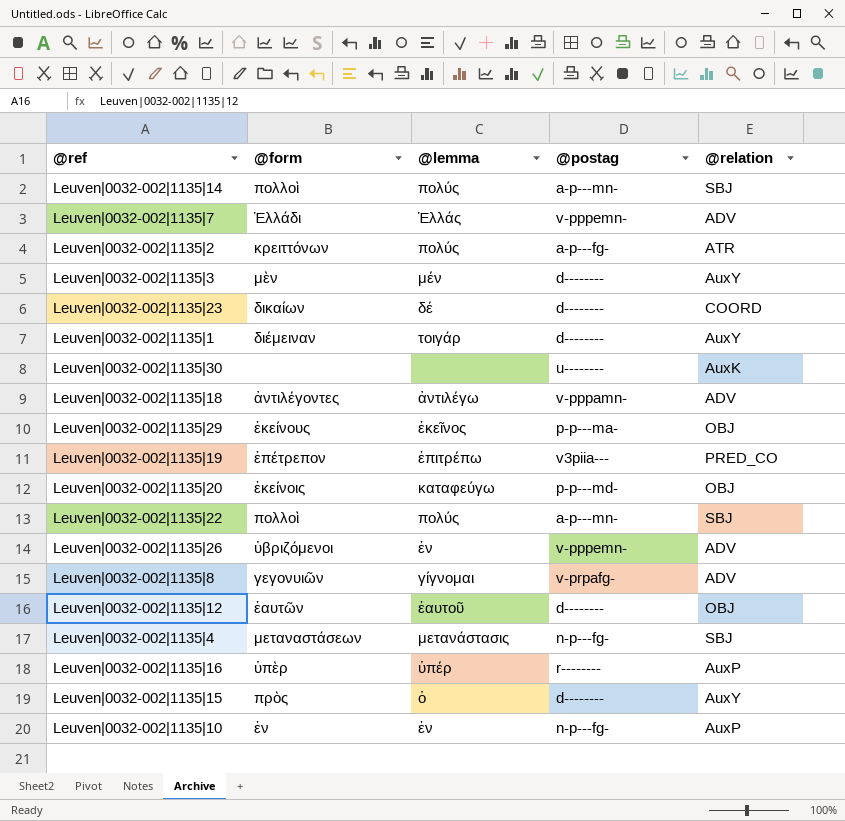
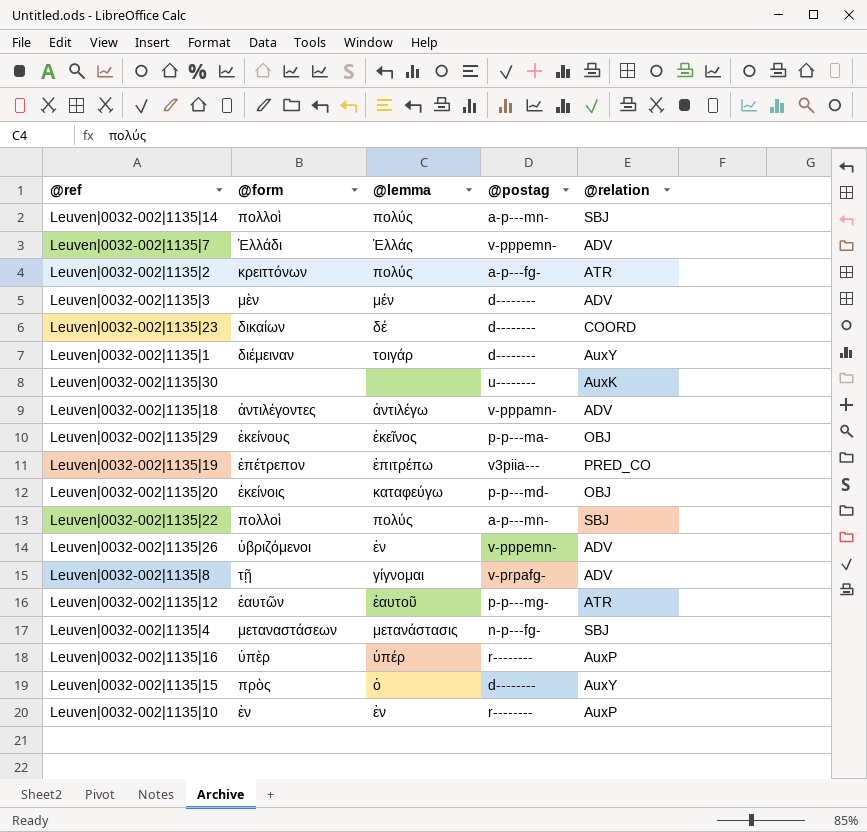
Leuven|0032-002|1135|3 | @relation: AuxY -> ADV
Leuven|0032-002|1135|8 | @form: γεγονυιῶν -> τῇ
Leuven|0032-002|1135|12 | @postag: d-------- -> p-p---mg-
Leuven|0032-002|1135|12 | @relation: OBJ -> ATR
Leuven|0032-002|1135|10 | @postag: n-p---fg- -> r--------

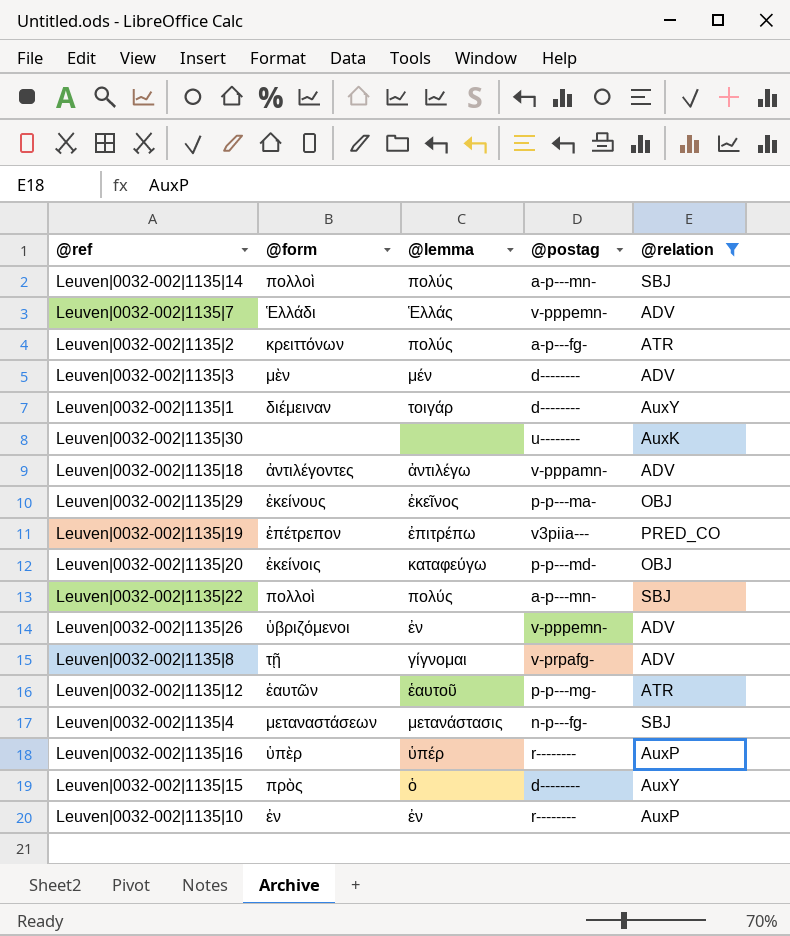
filter: none -> @relation != COORD

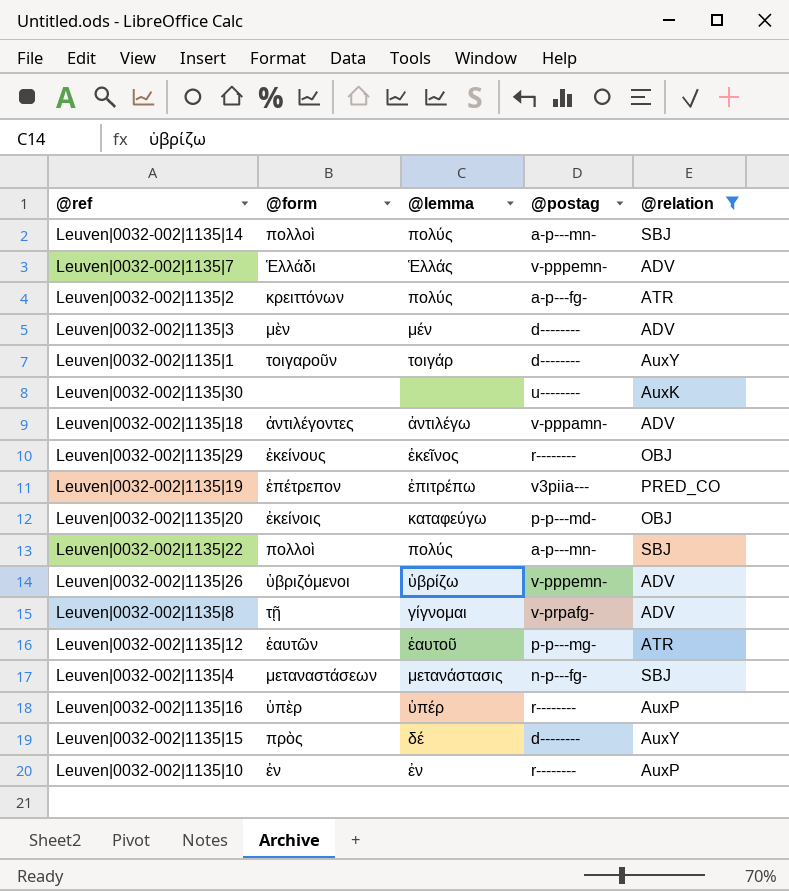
Leuven|0032-002|1135|1 | @form: διέμειναν -> τοιγαροῦν
Leuven|0032-002|1135|29 | @postag: p-p---ma- -> r--------
Leuven|0032-002|1135|26 | @lemma: ἐν -> ὑβρίζω
Leuven|0032-002|1135|15 | @lemma: ὁ -> δέ

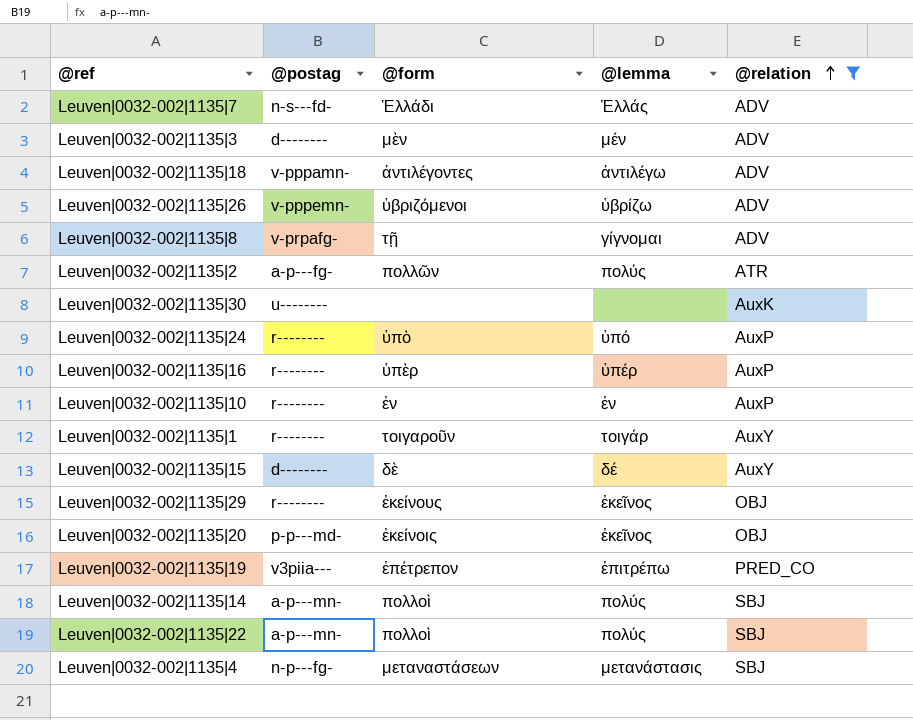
row order: none -> @relation ascending
column @postag | position: 4 -> 2
row Leuven|0032-002|1135|12: ἑαυτῶν | ἑαυτοῦ | p-p---mg- | ATR -> none
Leuven|0032-002|1135|7 | @postag: v-pppemn- -> n-s---fd-
Leuven|0032-002|1135|2 | @form: κρειττόνων -> πολλῶν
row Leuven|0032-002|1135|24: none -> r-------- | ὑπὸ | ὑπό | AuxP
Leuven|0032-002|1135|1 | @postag: d-------- -> r--------
Leuven|0032-002|1135|15 | @form: πρὸς -> δὲ
Leuven|0032-002|1135|20 | @lemma: καταφεύγω -> ἐκεῖνος

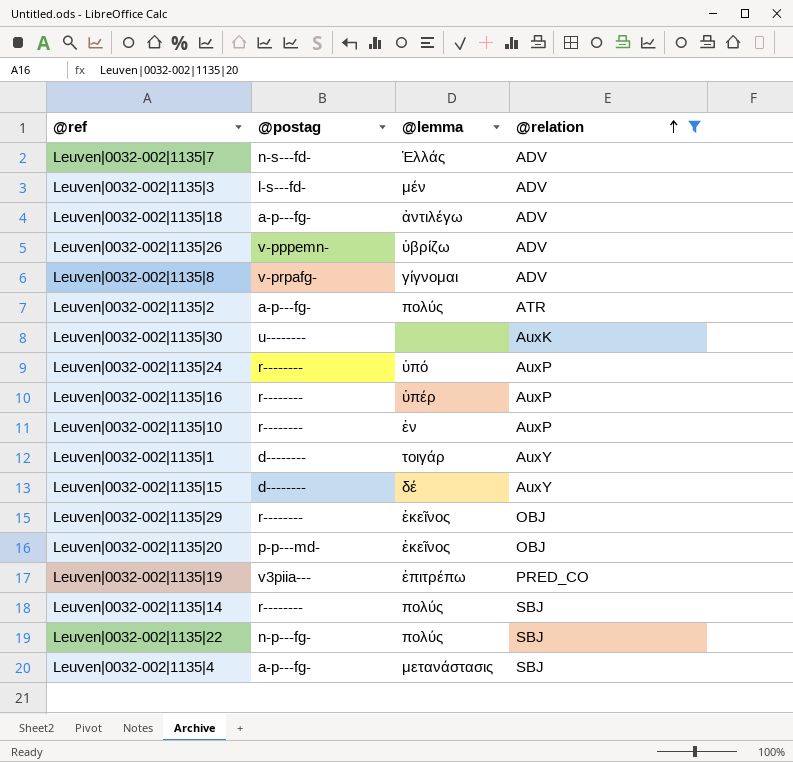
column @form | position: 3 -> none
Leuven|0032-002|1135|3 | @postag: d-------- -> l-s---fd-
Leuven|0032-002|1135|18 | @postag: v-pppamn- -> a-p---fg-
Leuven|0032-002|1135|1 | @postag: r-------- -> d--------
Leuven|0032-002|1135|14 | @postag: a-p---mn- -> r--------
Leuven|0032-002|1135|22 | @postag: a-p---mn- -> n-p---fg-
Leuven|0032-002|1135|4 | @postag: n-p---fg- -> a-p---fg-

